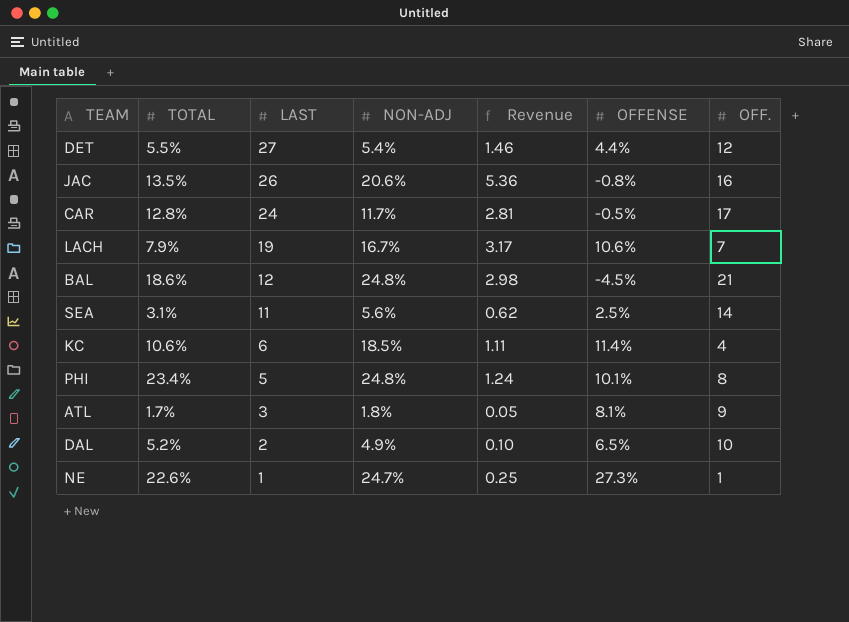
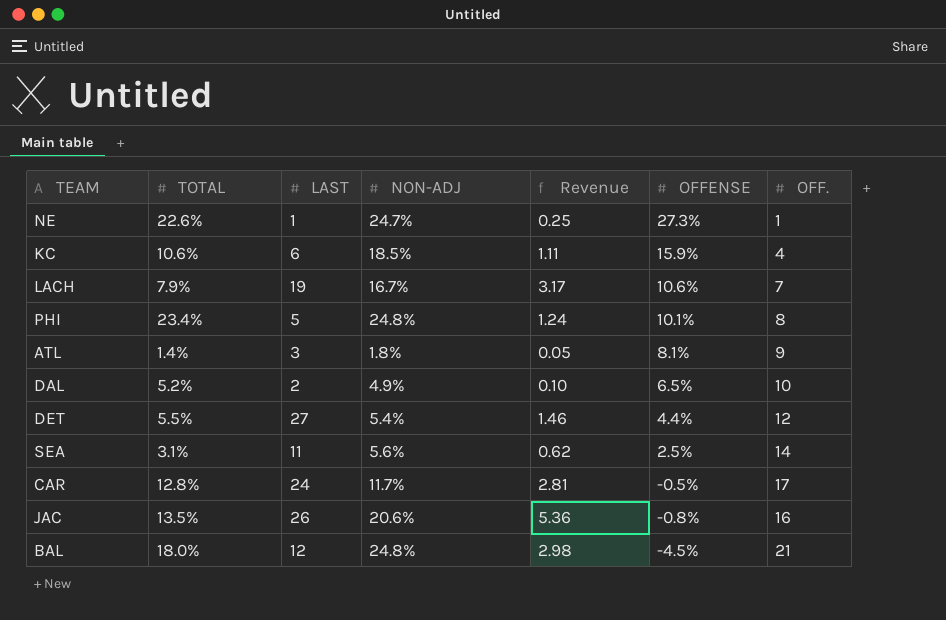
row order: LAST descending -> OFFENSE descending
KC | OFFENSE: 11.4% -> 15.9%
ATL | TOTAL: 1.7% -> 1.4%
BAL | TOTAL: 18.6% -> 18.0%

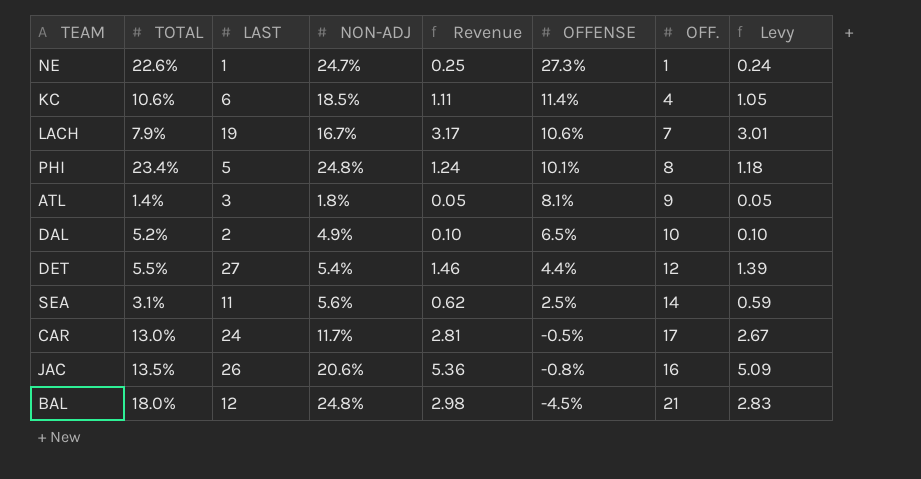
column Levy | formula: none -> [Revenue] * 0.95
KC | OFFENSE: 15.9% -> 11.4%
CAR | TOTAL: 12.8% -> 13.0%

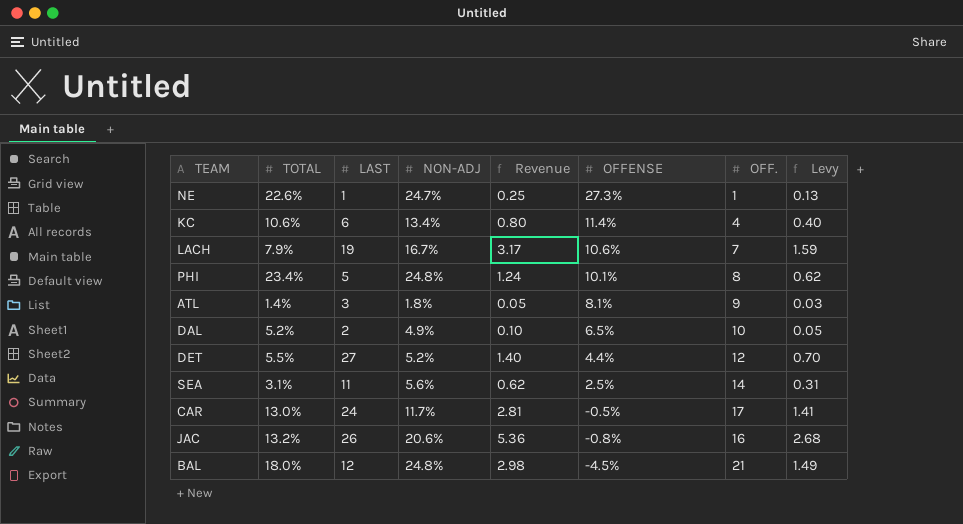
column Levy | formula: [Revenue] * 0.95 -> [Revenue] * 0.5
KC | NON-ADJ: 18.5% -> 13.4%
KC | Revenue: 1.11 -> 0.80
DET | NON-ADJ: 5.4% -> 5.2%
DET | Revenue: 1.46 -> 1.40
JAC | TOTAL: 13.5% -> 13.2%

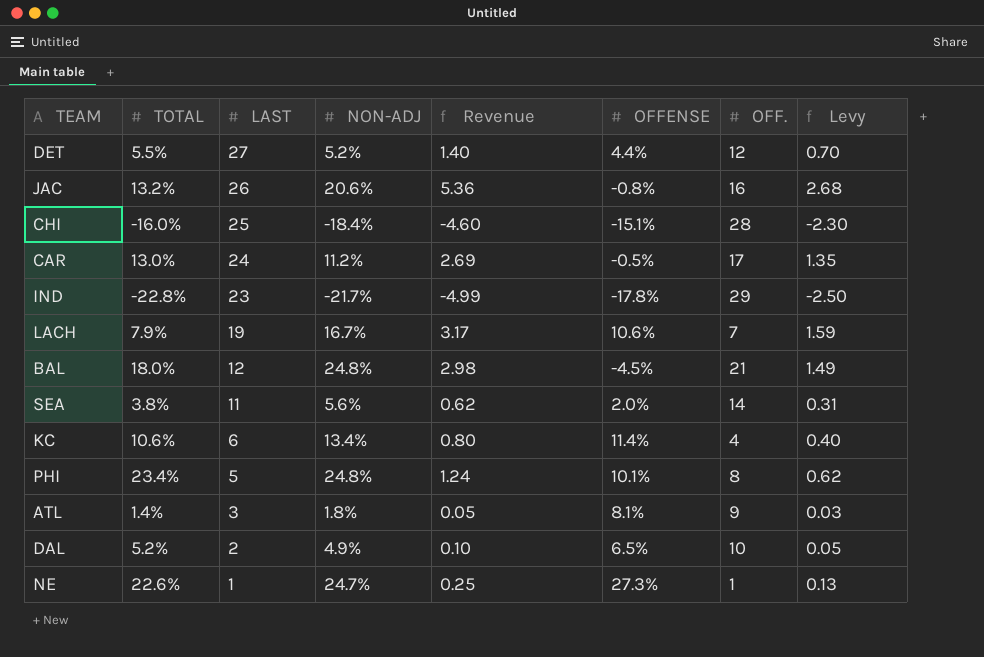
row order: OFFENSE descending -> LAST descending
row CHI: none -> -16.0% | 25 | -18.4% | -4.60 | -15.1% | 28 | -2.30
CAR | NON-ADJ: 11.7% -> 11.2%
CAR | Revenue: 2.81 -> 2.69
CAR | Levy: 1.41 -> 1.35
row IND: none -> -22.8% | 23 | -21.7% | -4.99 | -17.8% | 29 | -2.50
SEA | TOTAL: 3.1% -> 3.8%
SEA | OFFENSE: 2.5% -> 2.0%

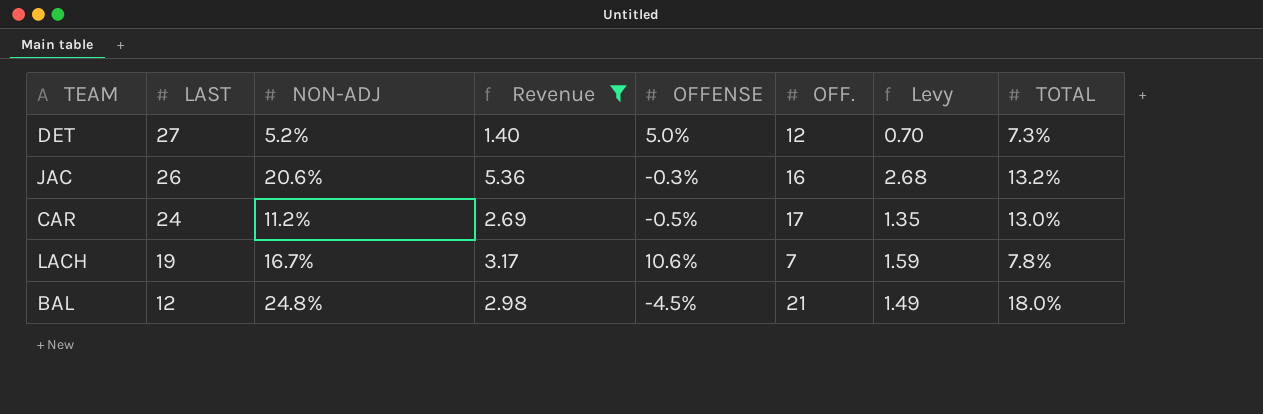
filter: none -> Revenue >= 1.40
column TOTAL | position: 2 -> 8
DET | OFFENSE: 4.4% -> 5.0%
DET | TOTAL: 5.5% -> 7.3%
JAC | OFFENSE: -0.8% -> -0.3%
LACH | TOTAL: 7.9% -> 7.8%

